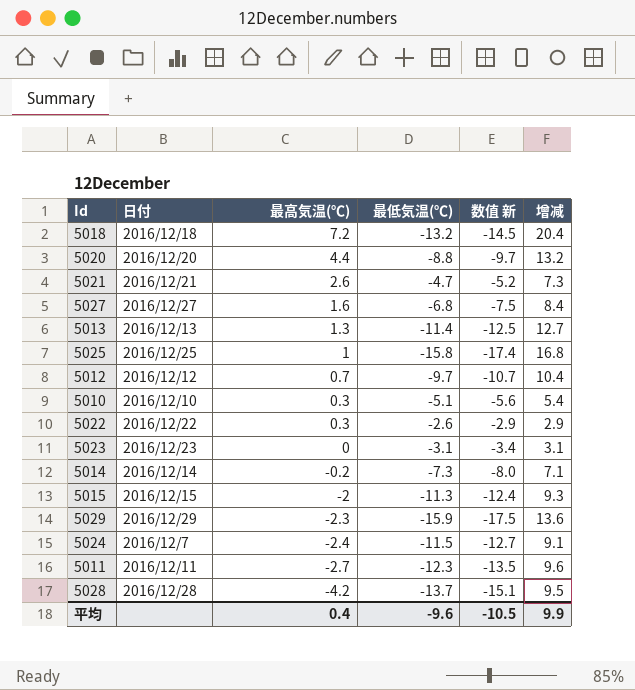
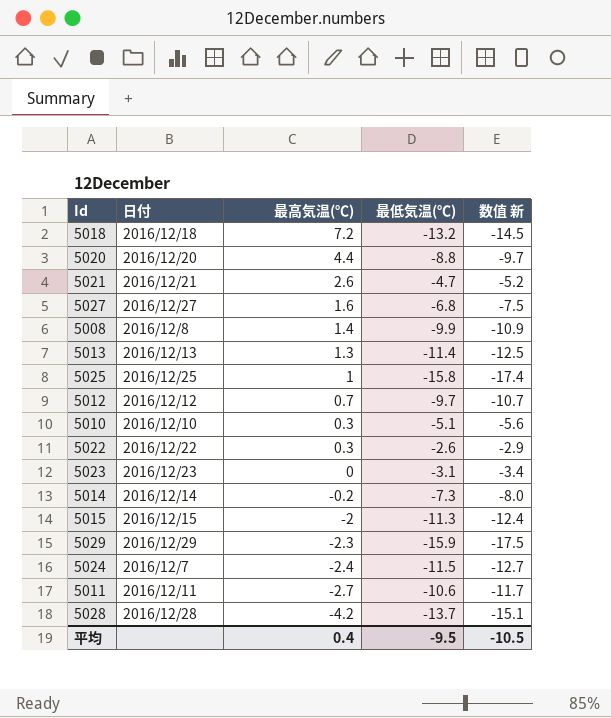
column 增减 | formula: [最高気温(℃)] - [最低気温(℃)] -> none
row 5008: none -> 2016/12/8 | 1.4 | -9.9 | -10.9
5011 | 最低気温(℃): -12.3 -> -10.6
5011 | 数值 新: -13.5 -> -11.7
平均 | 最低気温(℃): -9.6 -> -9.5

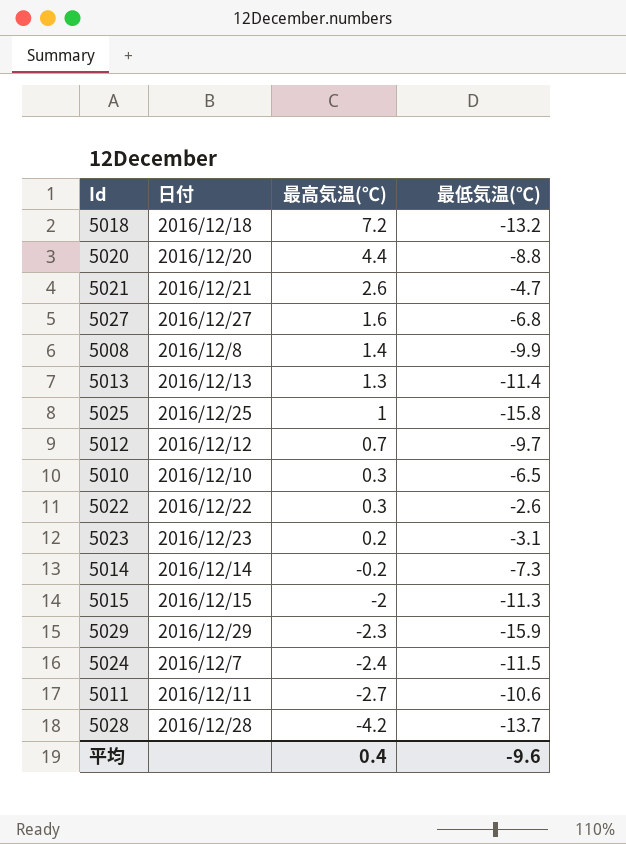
column 数值 新 | formula: [最低気温(℃)] * 1.1 -> none
5010 | 最低気温(℃): -5.1 -> -6.5
5023 | 最高気温(℃): 0 -> 0.2
平均 | 最低気温(℃): -9.5 -> -9.6

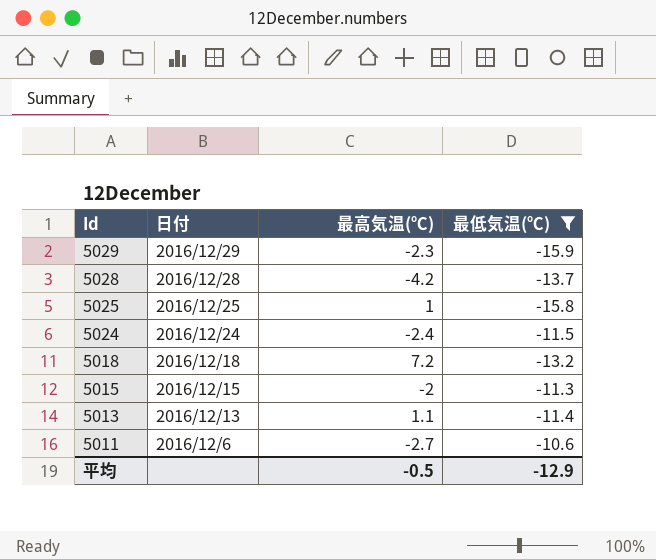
filter: none -> 最低気温(℃) <= -10.6
row order: 最高気温(℃) descending -> Id descending
5024 | 日付: 2016/12/7 -> 2016/12/24
5013 | 最高気温(℃): 1.3 -> 1.1
5011 | 日付: 2016/12/11 -> 2016/12/6
平均 | 最高気温(℃): 0.4 -> -0.5
平均 | 最低気温(℃): -9.6 -> -12.9

